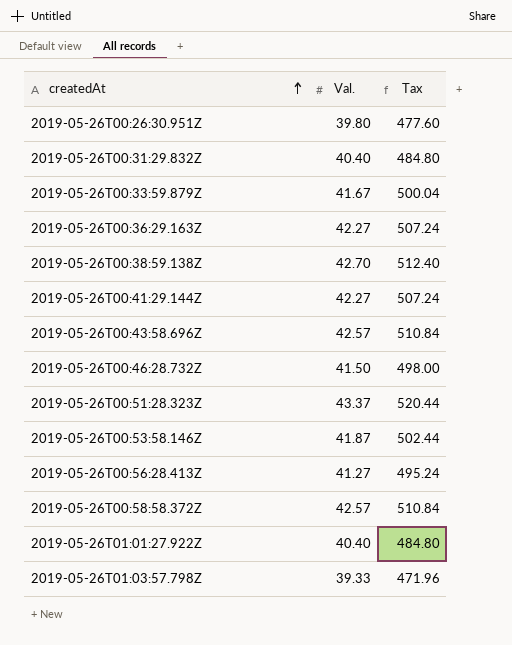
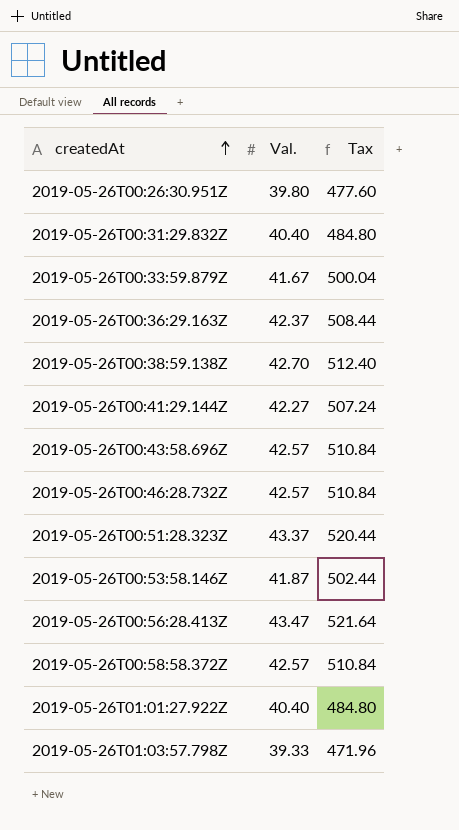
2019-05-26T00:36:29.163Z | Val.: 42.27 -> 42.37
2019-05-26T00:36:29.163Z | Tax: 507.24 -> 508.44
2019-05-26T00:46:28.732Z | Val.: 41.50 -> 42.57
2019-05-26T00:46:28.732Z | Tax: 498.00 -> 510.84
2019-05-26T00:56:28.413Z | Val.: 41.27 -> 43.47
2019-05-26T00:56:28.413Z | Tax: 495.24 -> 521.64

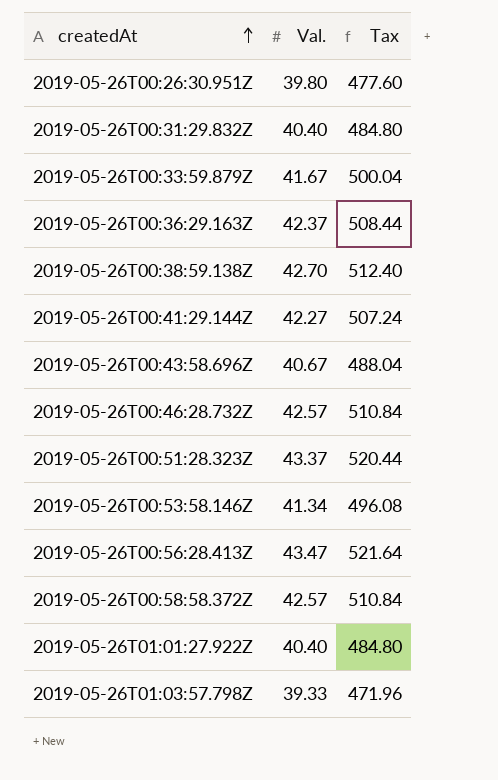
2019-05-26T00:43:58.696Z | Val.: 42.57 -> 40.67
2019-05-26T00:43:58.696Z | Tax: 510.84 -> 488.04
2019-05-26T00:53:58.146Z | Val.: 41.87 -> 41.34
2019-05-26T00:53:58.146Z | Tax: 502.44 -> 496.08

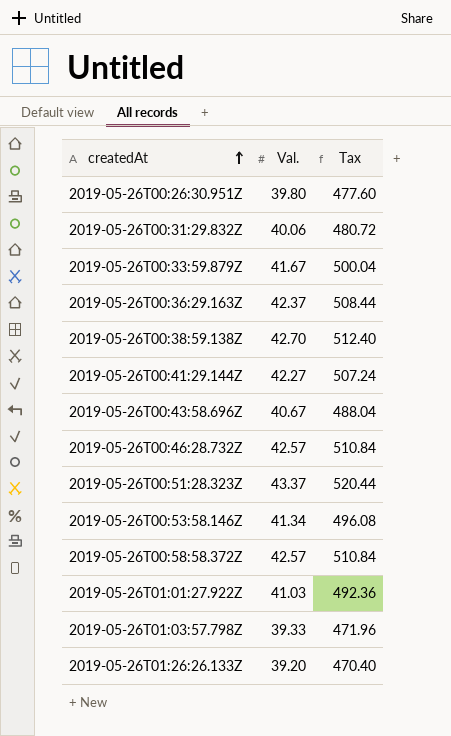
row 2019-05-26T00:56:28.413Z: 43.47 | 521.64 -> none
2019-05-26T00:31:29.832Z | Val.: 40.40 -> 40.06
2019-05-26T00:31:29.832Z | Tax: 484.80 -> 480.72
2019-05-26T01:01:27.922Z | Val.: 40.40 -> 41.03
2019-05-26T01:01:27.922Z | Tax: 484.80 -> 492.36
row 2019-05-26T01:26:26.133Z: none -> 39.20 | 470.40

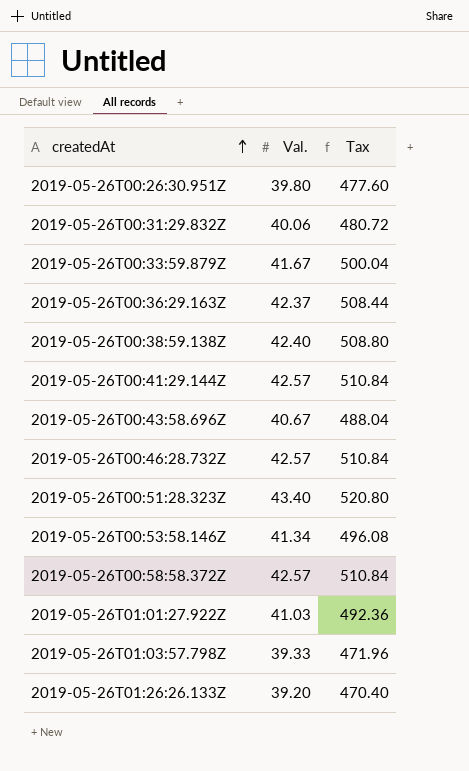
2019-05-26T00:38:59.138Z | Val.: 42.70 -> 42.40
2019-05-26T00:38:59.138Z | Tax: 512.40 -> 508.80
2019-05-26T00:41:29.144Z | Val.: 42.27 -> 42.57
2019-05-26T00:41:29.144Z | Tax: 507.24 -> 510.84
2019-05-26T00:51:28.323Z | Val.: 43.37 -> 43.40
2019-05-26T00:51:28.323Z | Tax: 520.44 -> 520.80

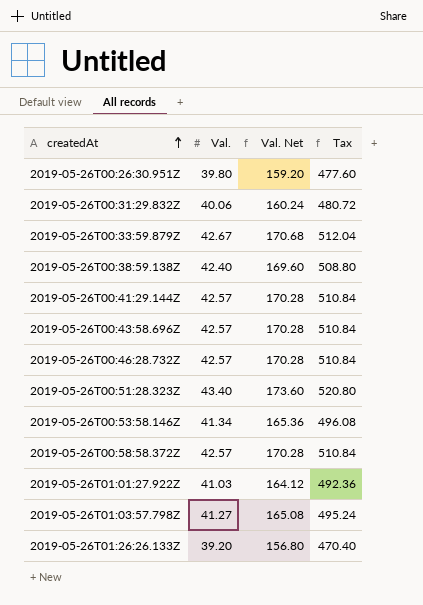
column Val. Net | formula: none -> [Val.] * 4
row 2019-05-26T00:36:29.163Z: 42.37 | 508.44 -> none
2019-05-26T00:33:59.879Z | Val.: 41.67 -> 42.67
2019-05-26T00:33:59.879Z | Tax: 500.04 -> 512.04
2019-05-26T00:43:58.696Z | Val.: 40.67 -> 42.57
2019-05-26T00:43:58.696Z | Tax: 488.04 -> 510.84
2019-05-26T01:03:57.798Z | Val.: 39.33 -> 41.27
2019-05-26T01:03:57.798Z | Tax: 471.96 -> 495.24

